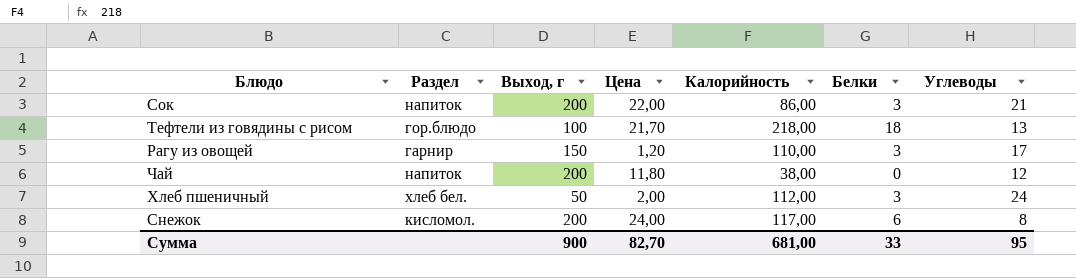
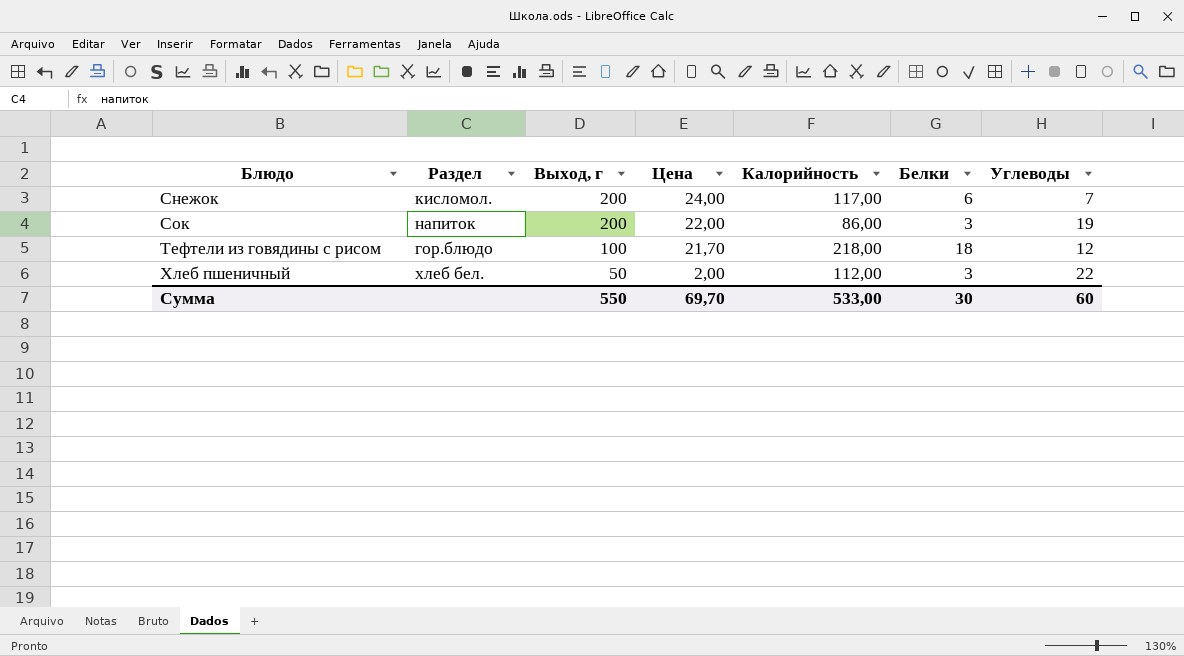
row order: none -> Блюдо ascending
row Рагу из овощей: гарнир | 150 | 1,20 | 110,00 | 3 | 17 -> none
row Чай: напиток | 200 | 11,80 | 38,00 | 0 | 12 -> none
Снежок | Углеводы: 8 -> 7
Сок | Углеводы: 21 -> 19
Тефтели из говядины с рисом | Углеводы: 13 -> 12
Хлеб пшеничный | Углеводы: 24 -> 22
Сумма | Выход, г: 900 -> 550
Сумма | Цена: 82,70 -> 69,70
Сумма | Калорийность: 681,00 -> 533,00
Сумма | Белки: 33 -> 30
Сумма | Углеводы: 95 -> 60

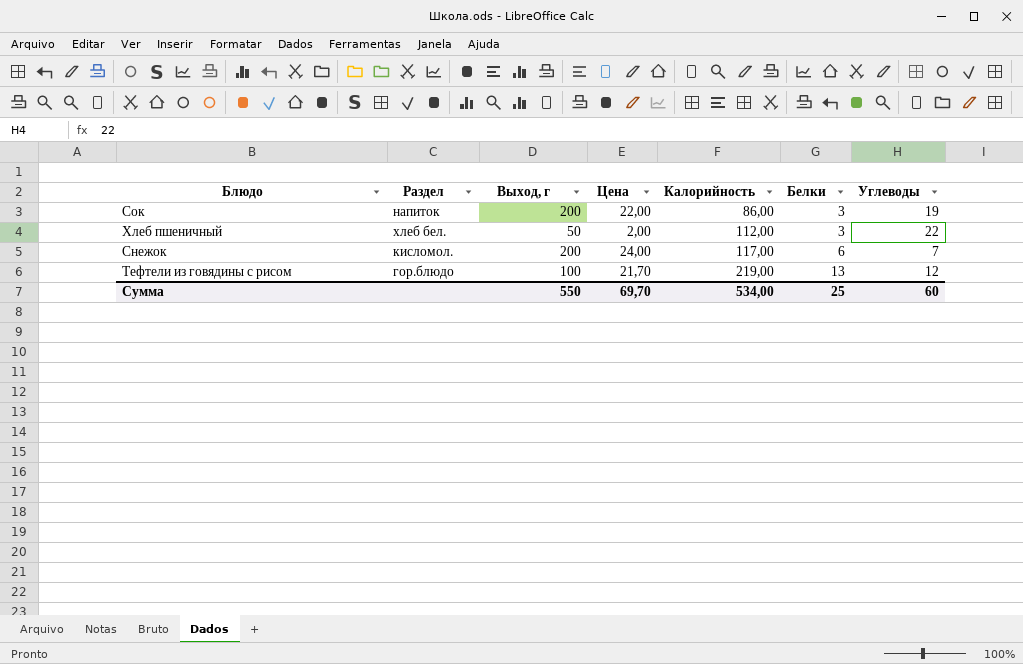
row order: Блюдо ascending -> Калорийность ascending
Тефтели из говядины с рисом | Калорийность: 218,00 -> 219,00
Тефтели из говядины с рисом | Белки: 18 -> 13
Сумма | Калорийность: 533,00 -> 534,00
Сумма | Белки: 30 -> 25

